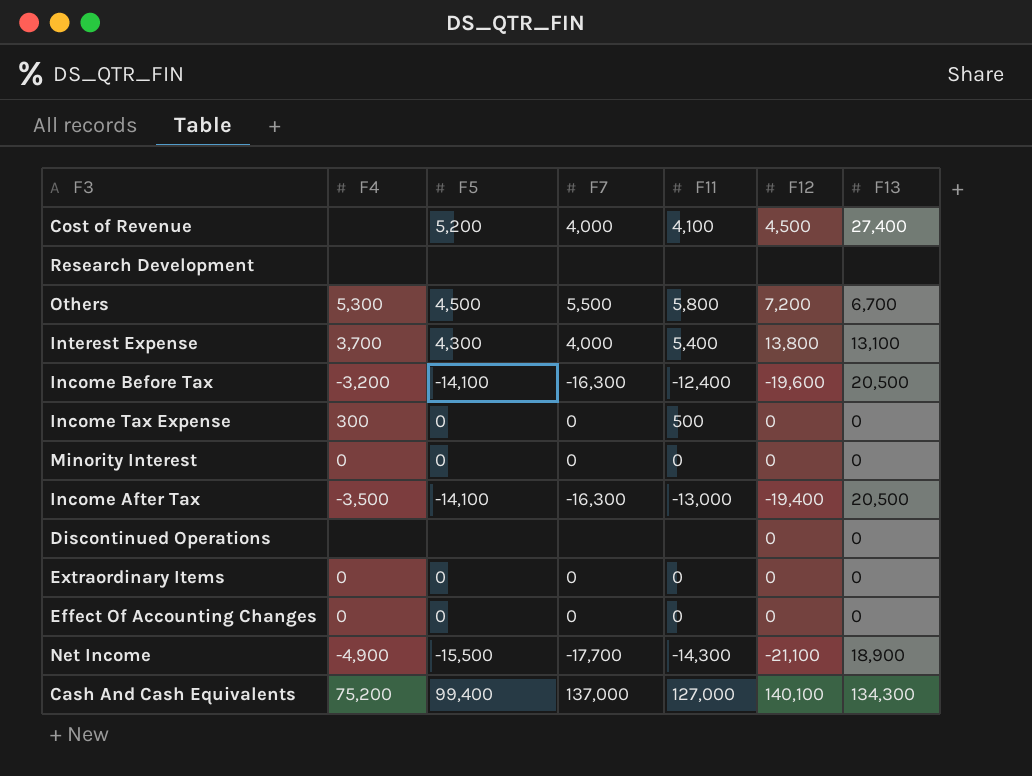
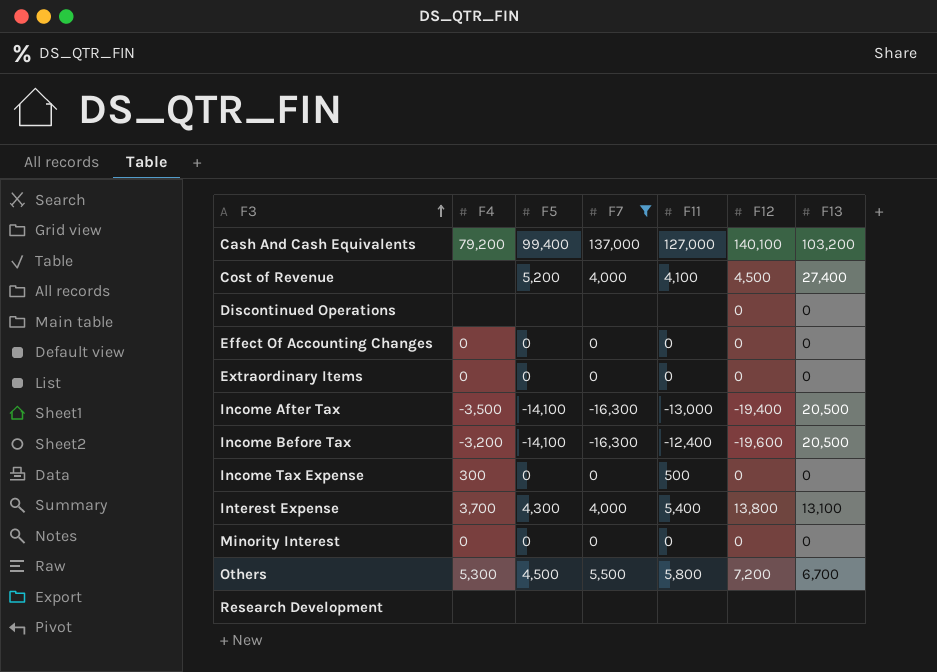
filter: none -> F7 != -17,700
row order: none -> F3 ascending
Cash And Cash Equivalents | F4: 75,200 -> 79,200
Cash And Cash Equivalents | F13: 134,300 -> 103,200

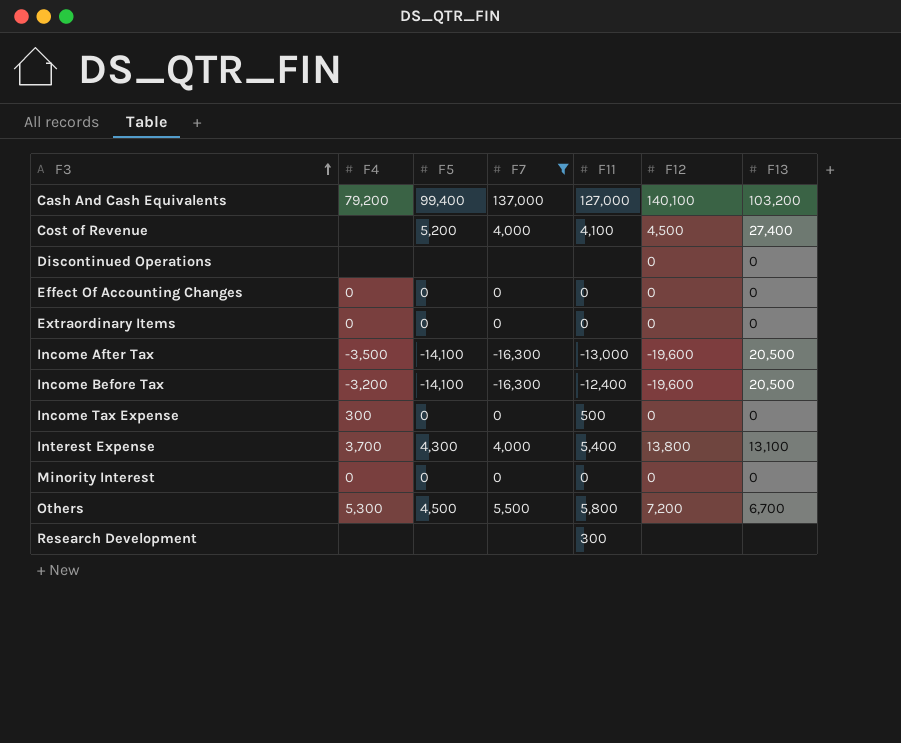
Income After Tax | F12: -19,400 -> -19,600
Research Development | F11: none -> 300

